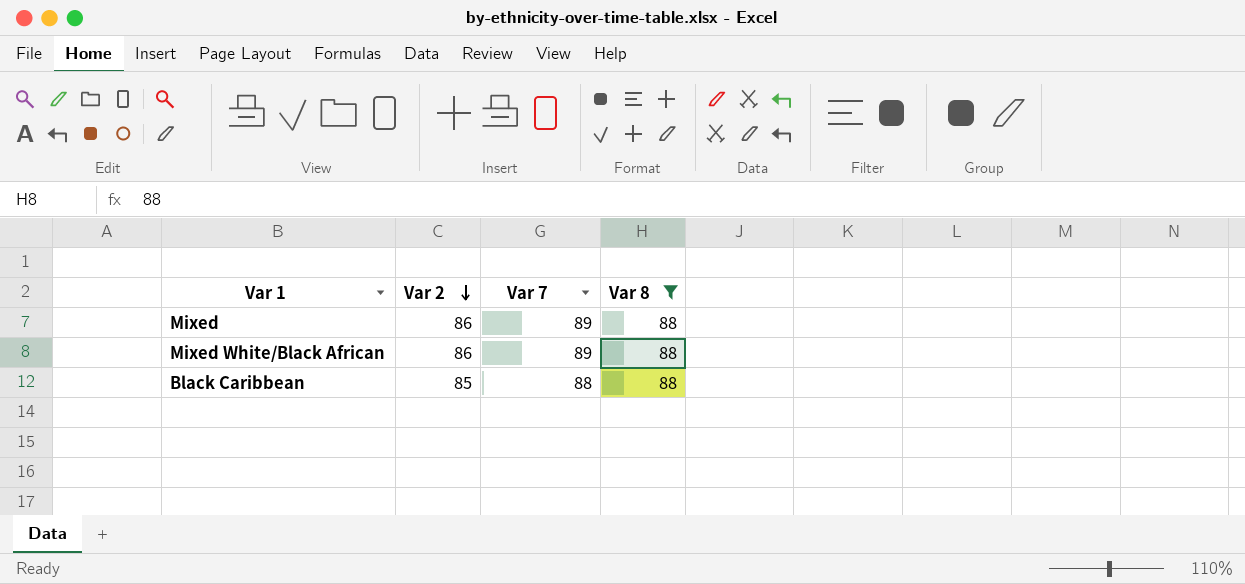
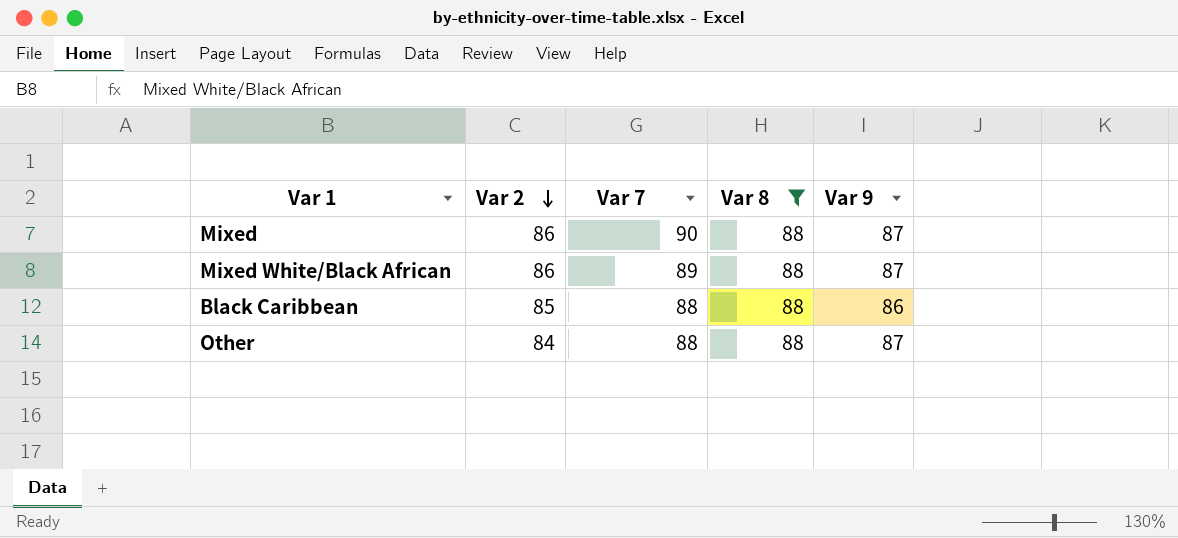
column Var 9 | position: none -> 5
Mixed | Var 7: 89 -> 90
row Other: none -> 84 | 88 | 88 | 87

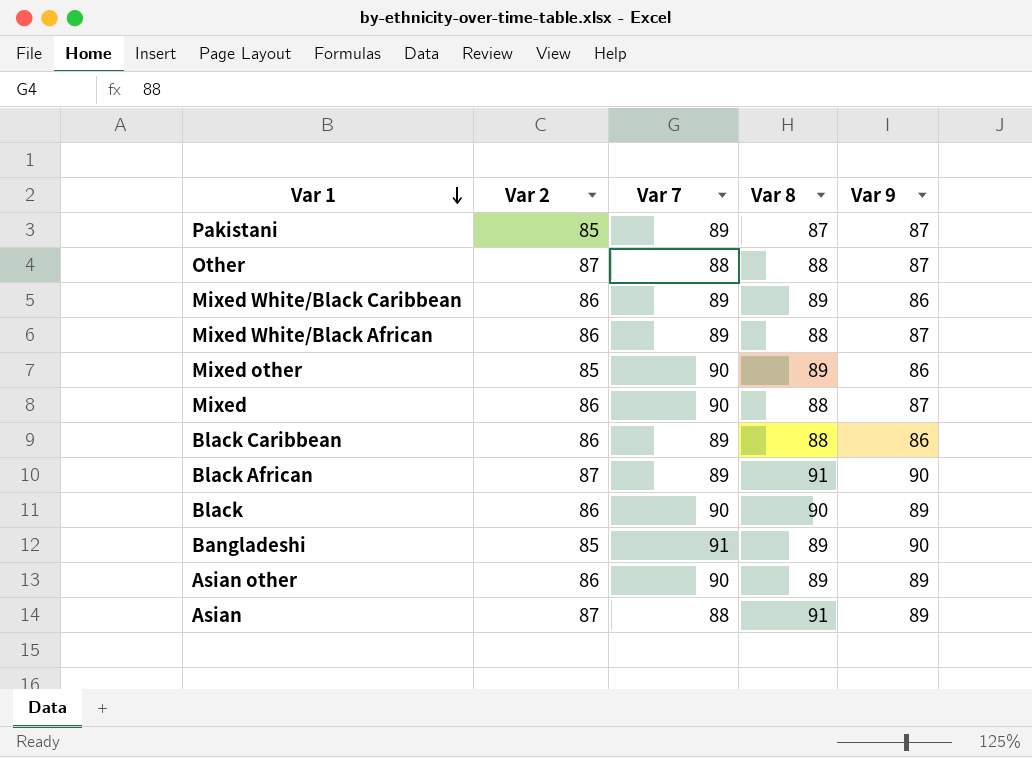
filter: Var 8 = 88 -> none
row order: Var 2 descending -> Var 1 descending
Other | Var 2: 84 -> 87
Black Caribbean | Var 2: 85 -> 86
Black Caribbean | Var 7: 88 -> 89

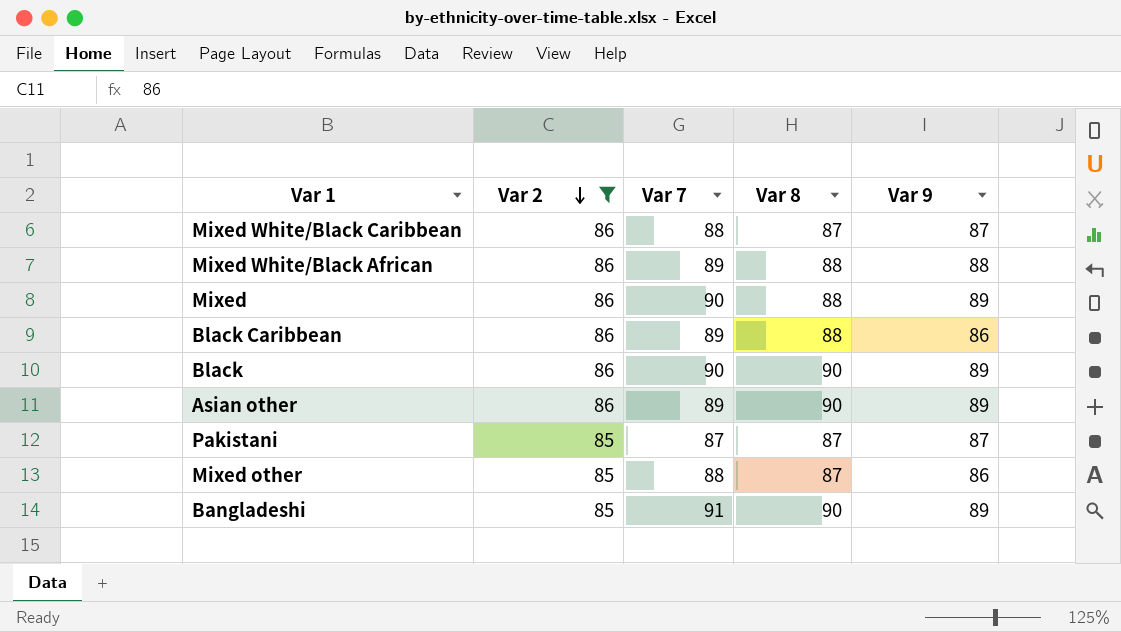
filter: none -> Var 2 != 87
row order: Var 1 descending -> Var 2 descending
Mixed White/Black Caribbean | Var 7: 89 -> 88
Mixed White/Black Caribbean | Var 8: 89 -> 87
Mixed White/Black Caribbean | Var 9: 86 -> 87
Mixed White/Black African | Var 9: 87 -> 88
Mixed | Var 9: 87 -> 89
Asian other | Var 7: 90 -> 89
Asian other | Var 8: 89 -> 90
Pakistani | Var 7: 89 -> 87
Mixed other | Var 7: 90 -> 88
Mixed other | Var 8: 89 -> 87
Bangladeshi | Var 8: 89 -> 90
Bangladeshi | Var 9: 90 -> 89

